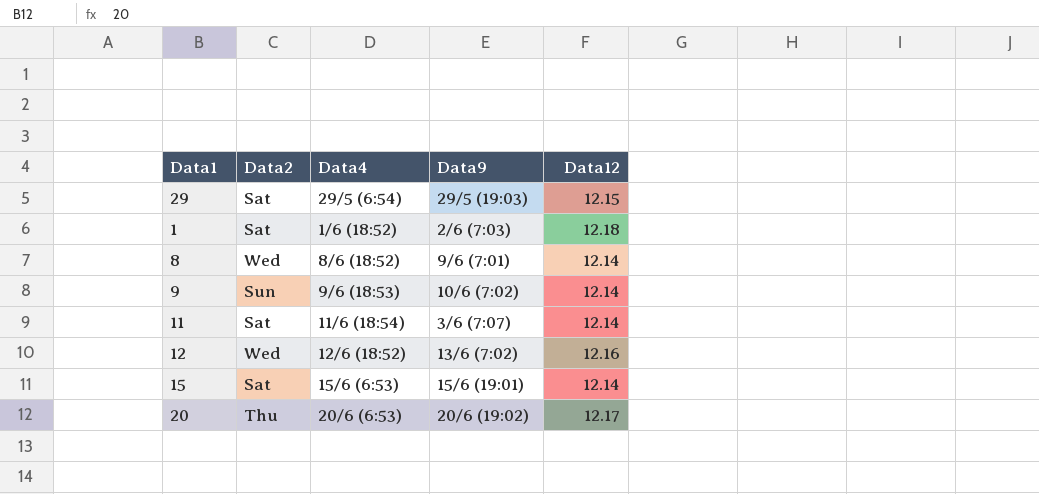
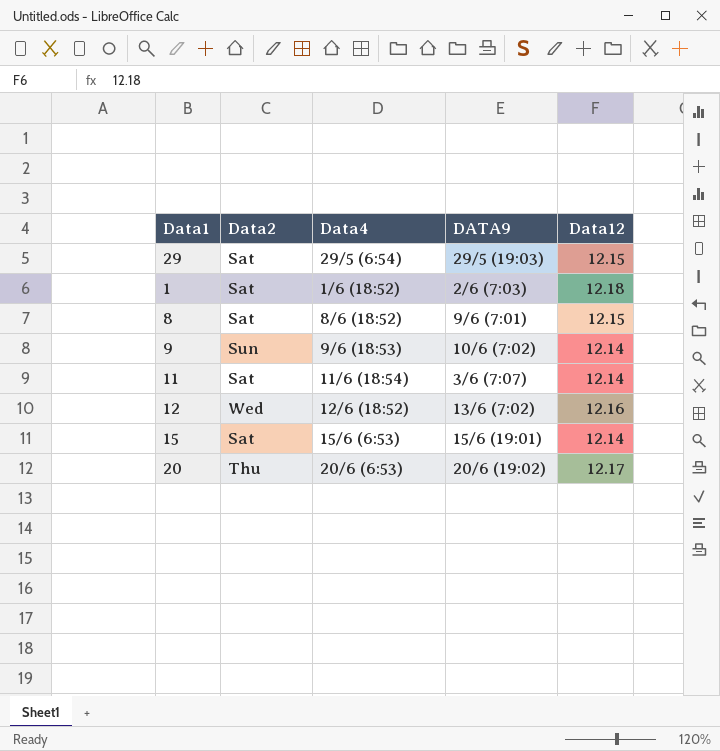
column name: Data9 -> DATA9
8 | Data2: Wed -> Sat
8 | Data12: 12.14 -> 12.15

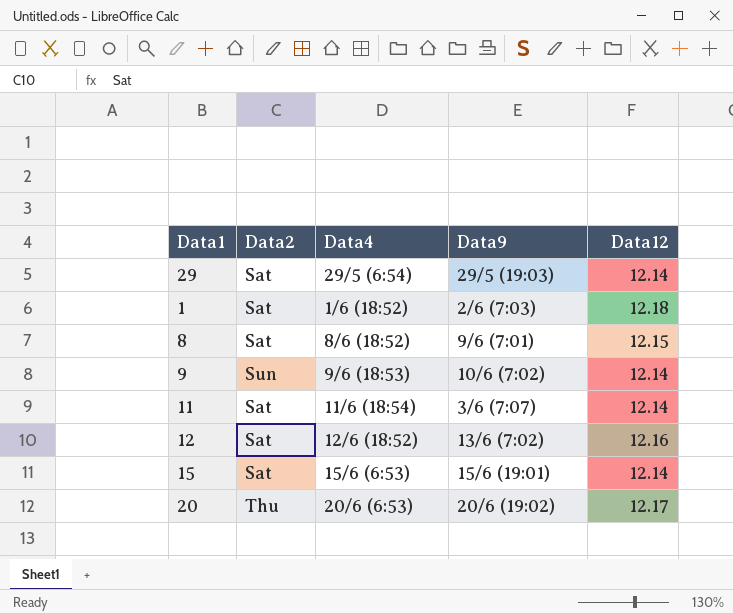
column name: DATA9 -> Data9
29 | Data12: 12.15 -> 12.14
12 | Data2: Wed -> Sat

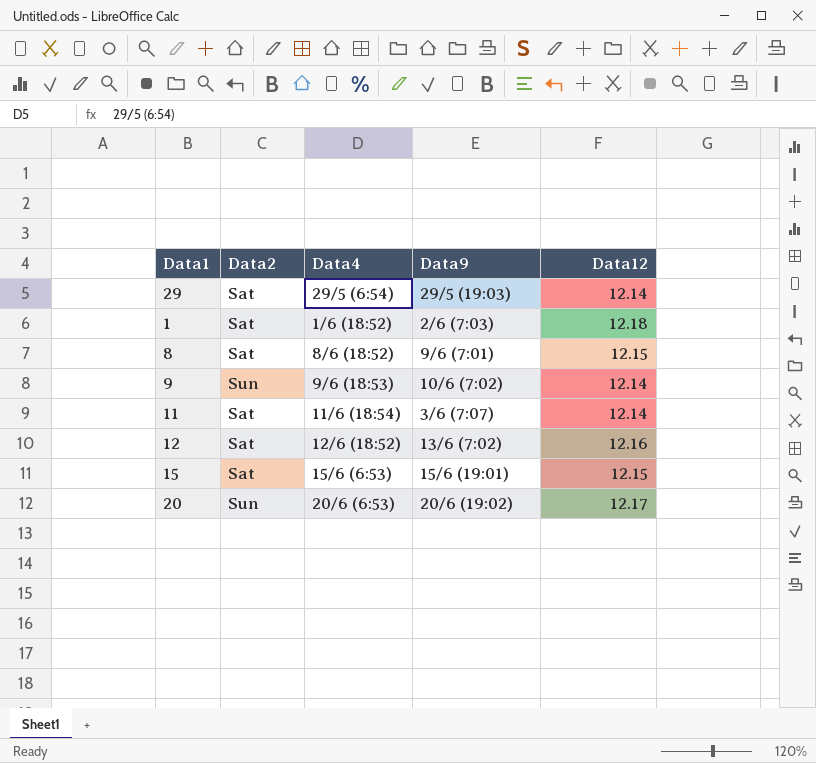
15 | Data12: 12.14 -> 12.15
20 | Data2: Thu -> Sun

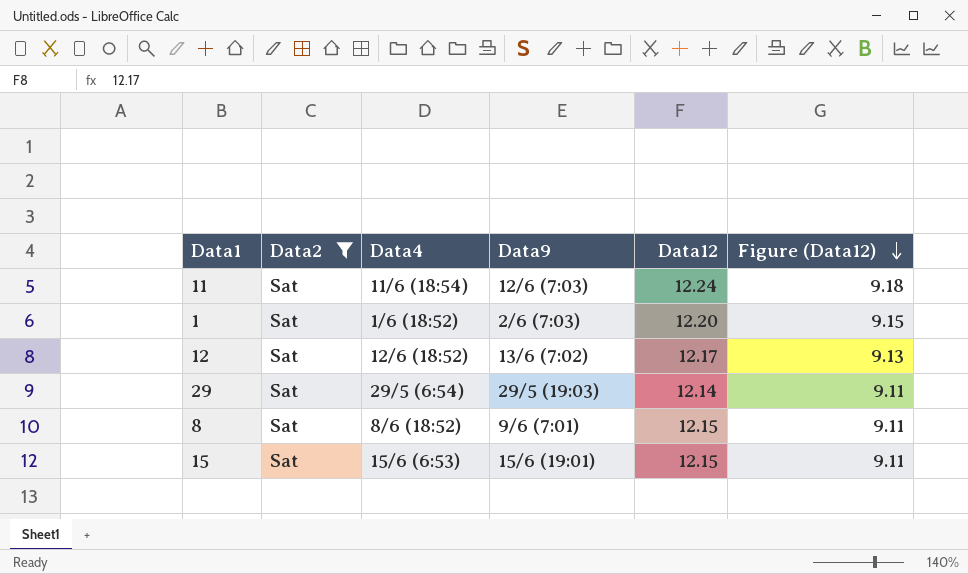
filter: none -> Data2 = Sat
row order: none -> Figure (Data12) descending
column Figure (Data12) | formula: none -> [Data12] * 0.75
11 | Data9: 3/6 (7:07) -> 12/6 (7:03)
11 | Data12: 12.14 -> 12.24
1 | Data12: 12.18 -> 12.20
12 | Data12: 12.16 -> 12.17

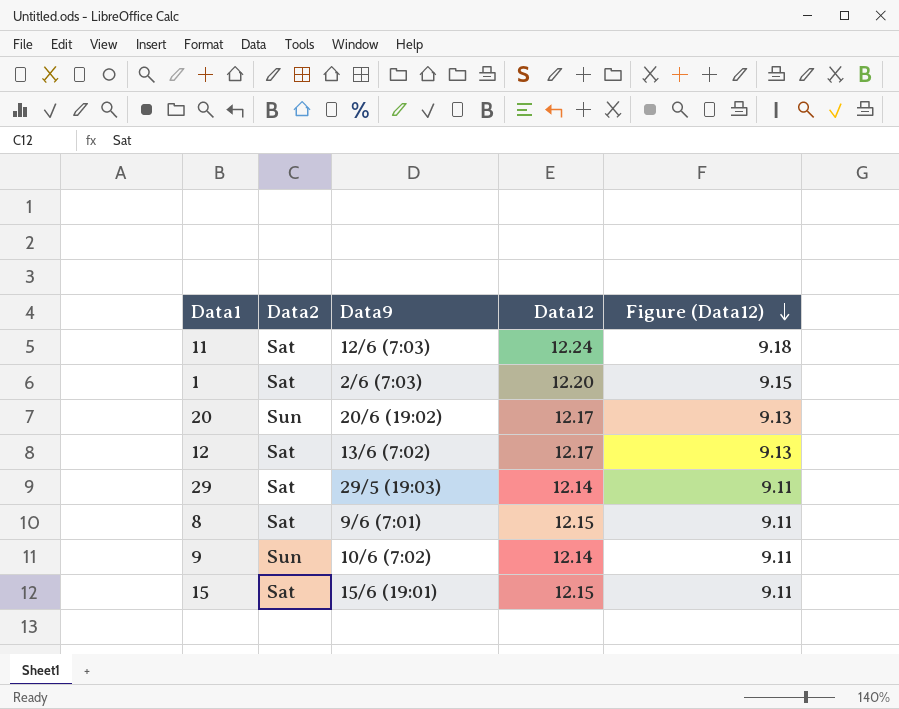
filter: Data2 = Sat -> none
column Data4 | position: 3 -> none

